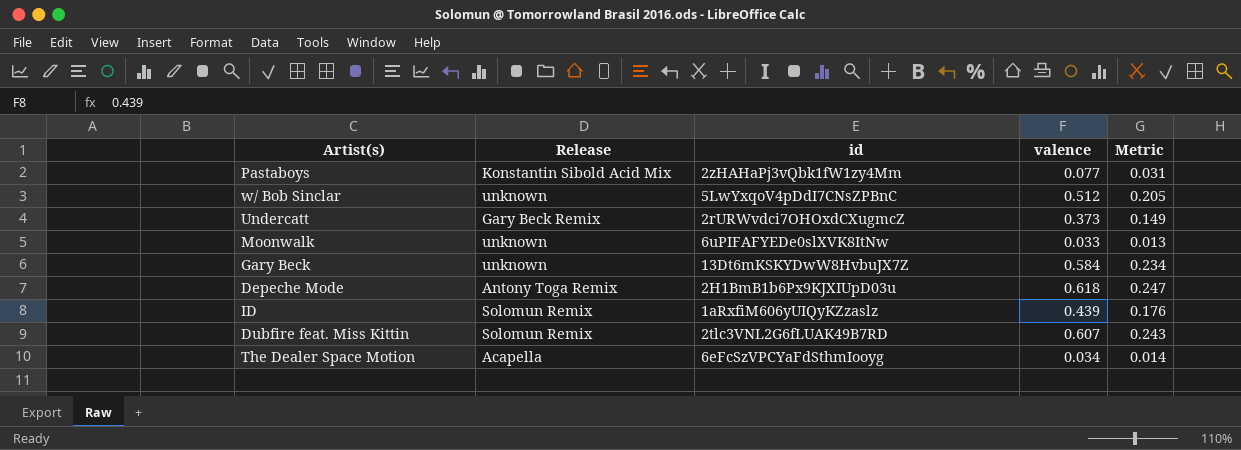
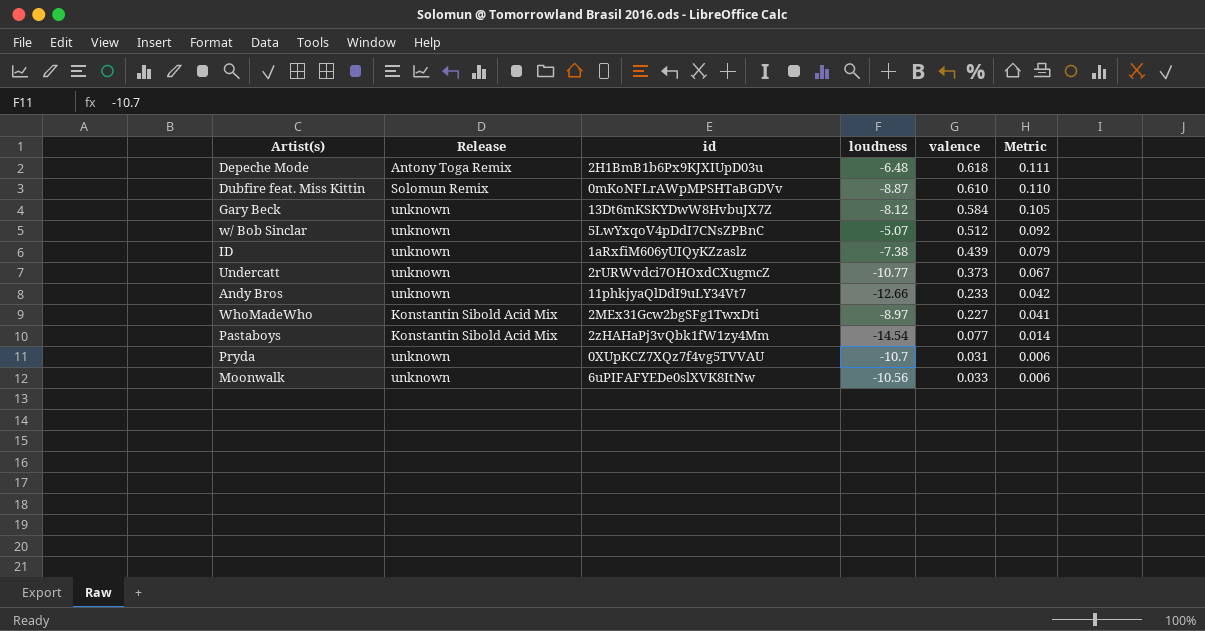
row order: none -> Metric descending
column loudness | position: none -> 4
column Metric | formula: [valence] * 0.4 -> [valence] * 0.18
row The Dealer Space Motion: Acapella | 6eFcSzVPCYaFdSthmIooyg | 0.034 | 0.014 -> none
Dubfire feat. Miss Kittin | id: 2tlc3VNL2G6fLUAK49B7RD -> 0mKoNFLrAWpMPSHTaBGDVv
Dubfire feat. Miss Kittin | valence: 0.607 -> 0.610
ID | Release: Solomun Remix -> unknown
Undercatt | Release: Gary Beck Remix -> unknown
row Andy Bros: none -> unknown | 11phkjyaQlDdI9uLY34Vt7 | -12.66 | 0.233 | 0.042
row WhoMadeWho: none -> Konstantin Sibold Acid Mix | 2MEx31Gcw2bgSFg1TwxDti | -8.97 | 0.227 | 0.041
row Pryda: none -> unknown | 0XUpKCZ7XQz7f4vg5TVVAU | -10.7 | 0.031 | 0.006

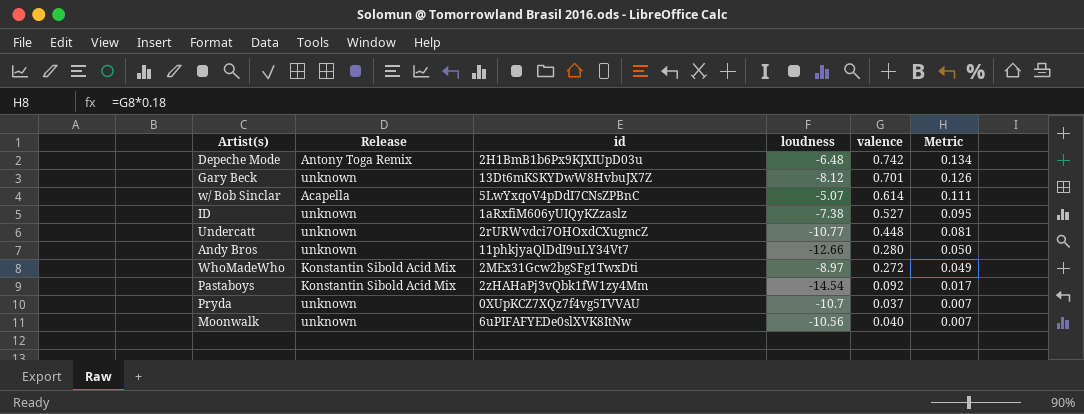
row Dubfire feat. Miss Kittin: Solomun Remix | 0mKoNFLrAWpMPSHTaBGDVv | -8.87 | 0.610 | 0.110 -> none
Depeche Mode | valence: 0.618 -> 0.742
Depeche Mode | Metric: 0.111 -> 0.134
Gary Beck | valence: 0.584 -> 0.701
Gary Beck | Metric: 0.105 -> 0.126
w/ Bob Sinclar | Release: unknown -> Acapella
w/ Bob Sinclar | valence: 0.512 -> 0.614
w/ Bob Sinclar | Metric: 0.092 -> 0.111
ID | valence: 0.439 -> 0.527
ID | Metric: 0.079 -> 0.095
Undercatt | valence: 0.373 -> 0.448
Undercatt | Metric: 0.067 -> 0.081
Andy Bros | valence: 0.233 -> 0.280
Andy Bros | Metric: 0.042 -> 0.050
WhoMadeWho | valence: 0.227 -> 0.272
WhoMadeWho | Metric: 0.041 -> 0.049
Pastaboys | valence: 0.077 -> 0.092
Pastaboys | Metric: 0.014 -> 0.017
Pryda | valence: 0.031 -> 0.037
Pryda | Metric: 0.006 -> 0.007
Moonwalk | valence: 0.033 -> 0.040
Moonwalk | Metric: 0.006 -> 0.007

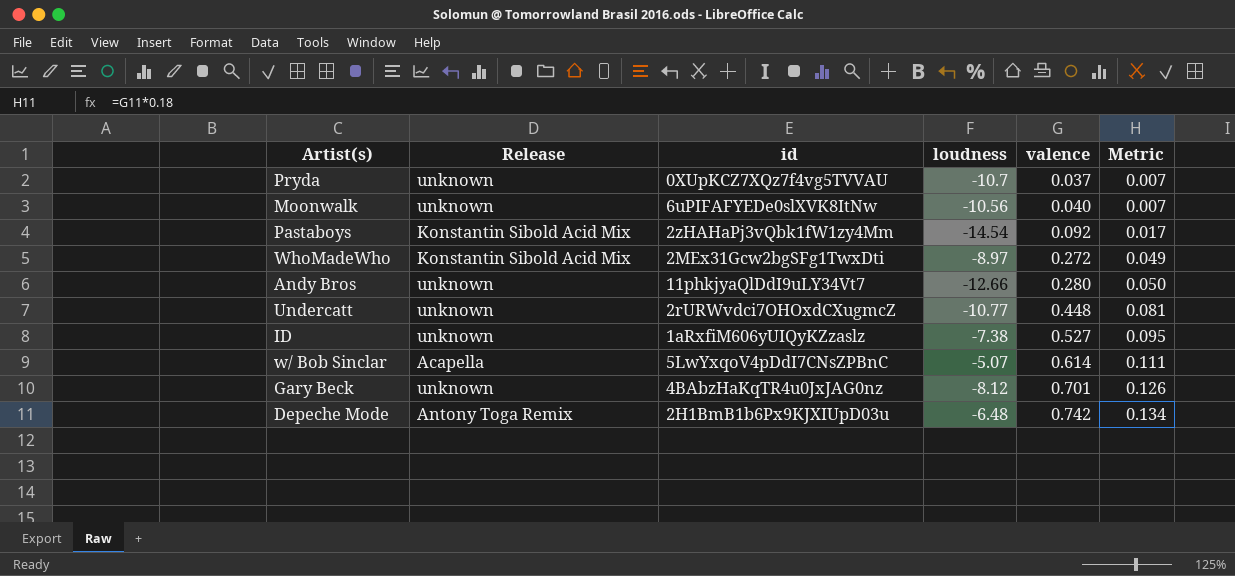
row order: Metric descending -> valence ascending
Gary Beck | id: 13Dt6mKSKYDwW8HvbuJX7Z -> 4BAbzHaKqTR4u0JxJAG0nz

